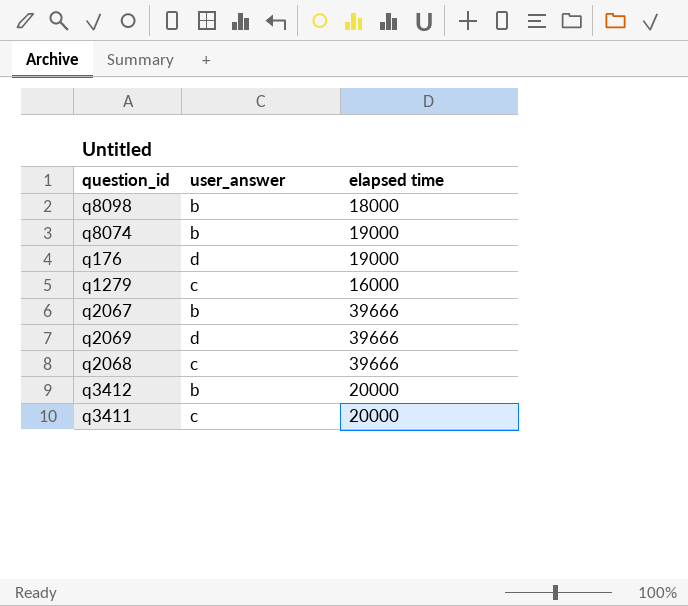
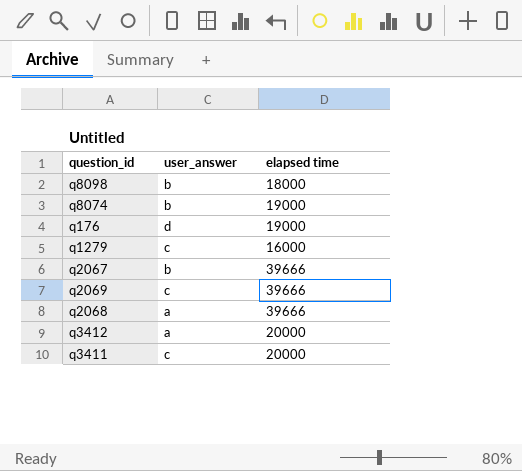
q2069 | user_answer: d -> c
q2068 | user_answer: c -> a
q3412 | user_answer: b -> a

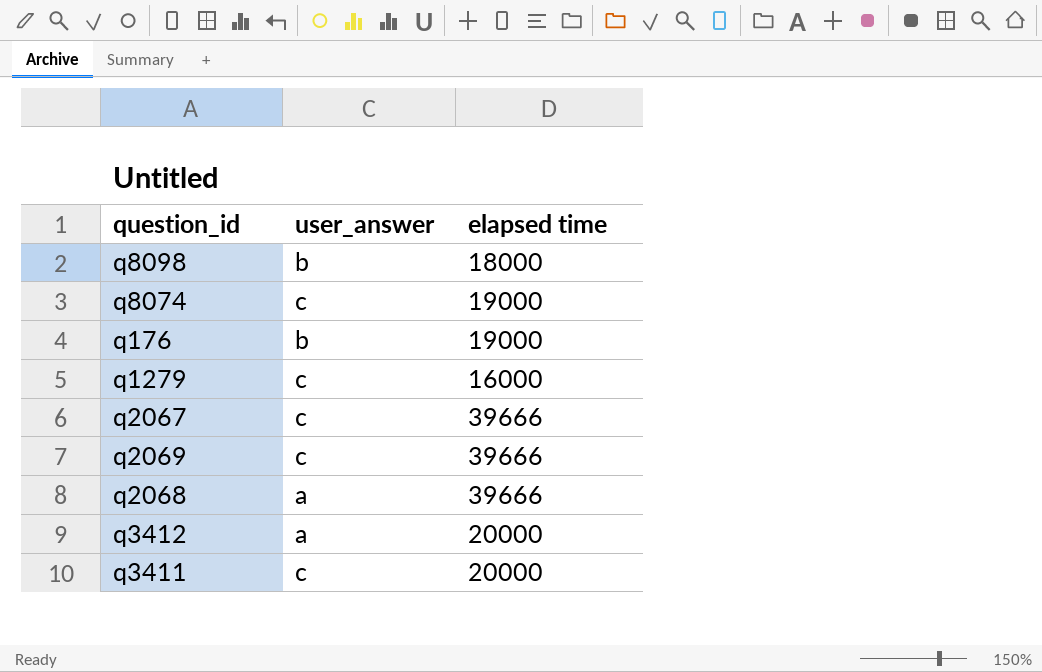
q8074 | user_answer: b -> c
q176 | user_answer: d -> b
q2067 | user_answer: b -> c

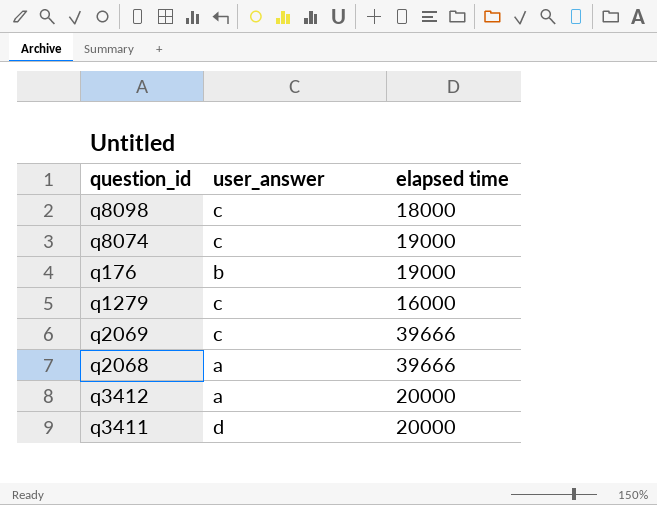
row q2067: c | 39666 -> none
q8098 | user_answer: b -> c
q3411 | user_answer: c -> d

